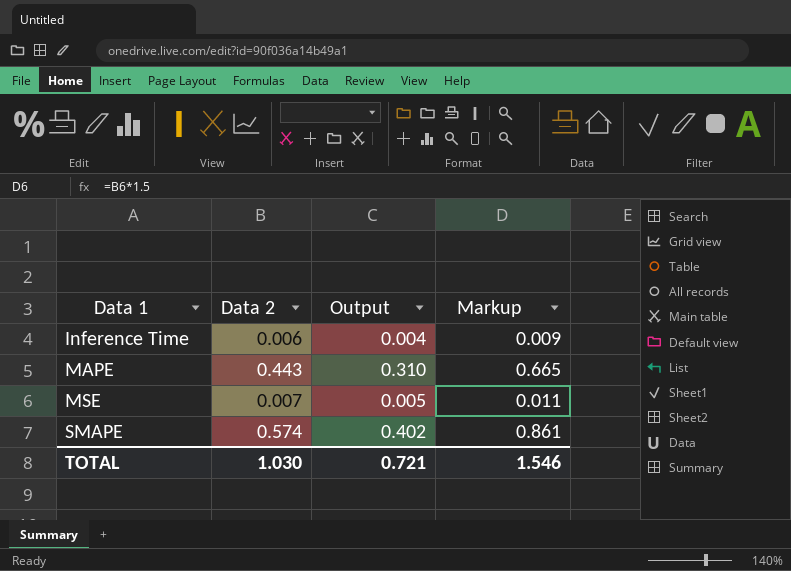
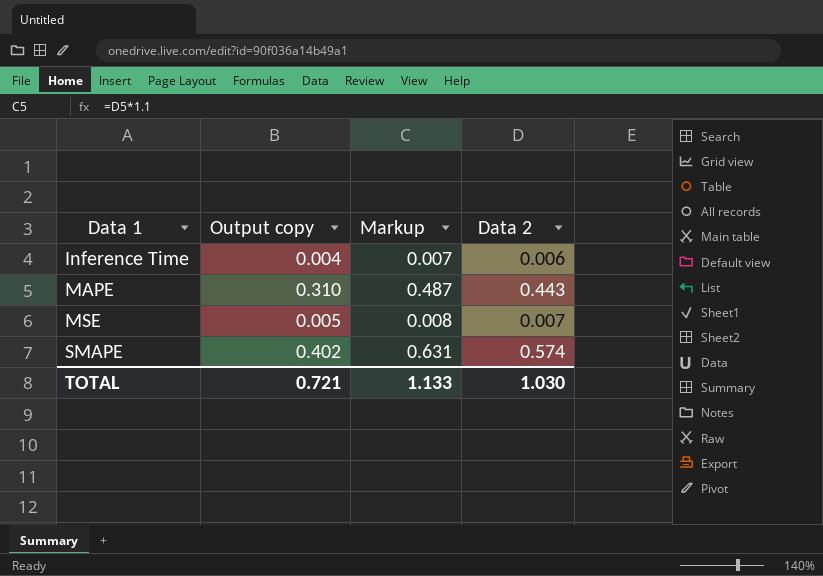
column name: Output -> Output copy
column Markup | formula: [Data 2] * 1.5 -> [Data 2] * 1.1
column Data 2 | position: 2 -> 4
TOTAL | Markup: 1.546 -> 1.133

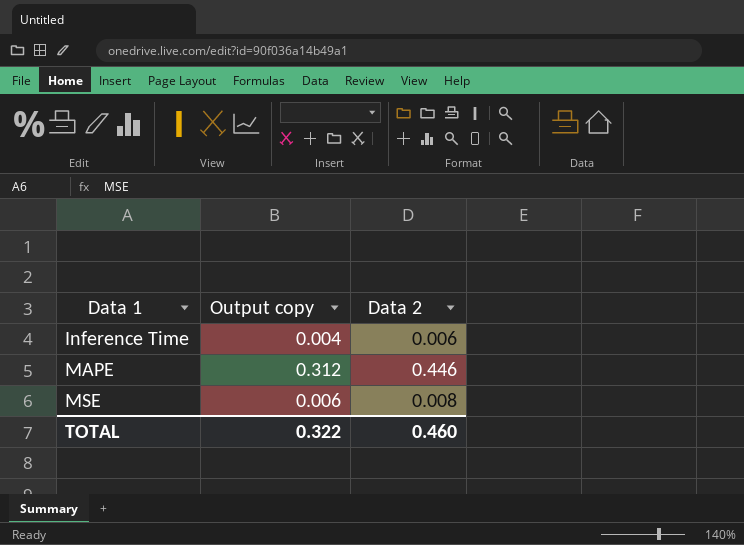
column Markup | formula: [Data 2] * 1.1 -> none
row SMAPE: 0.402 | 0.631 | 0.574 -> none
MAPE | Output copy: 0.310 -> 0.312
MAPE | Data 2: 0.443 -> 0.446
MSE | Output copy: 0.005 -> 0.006
MSE | Data 2: 0.007 -> 0.008
TOTAL | Output copy: 0.721 -> 0.322
TOTAL | Data 2: 1.030 -> 0.460

